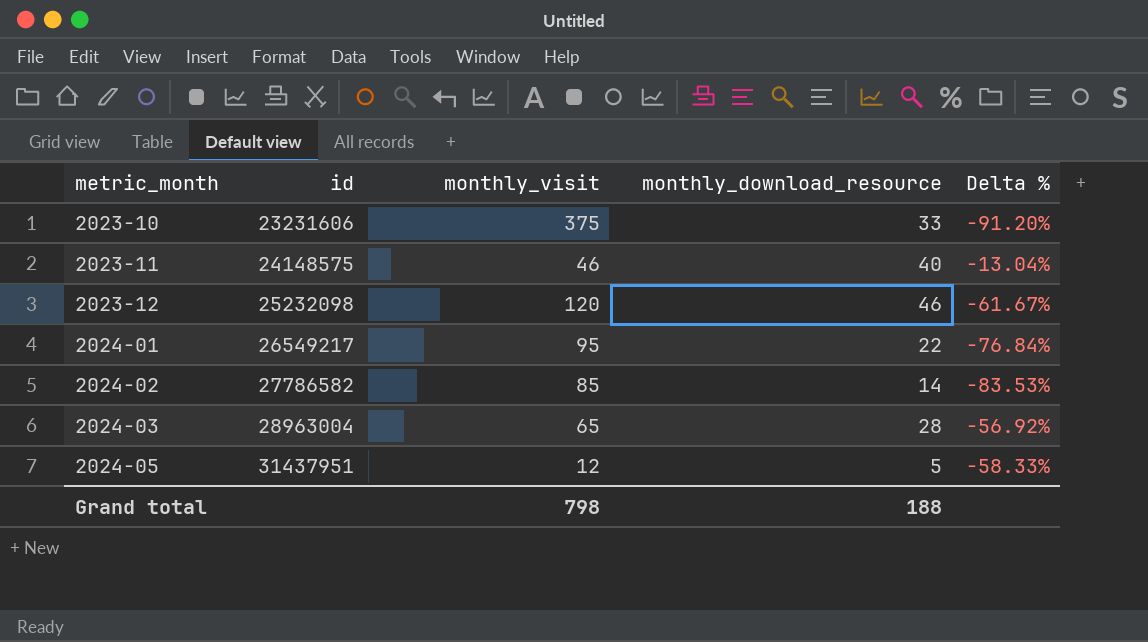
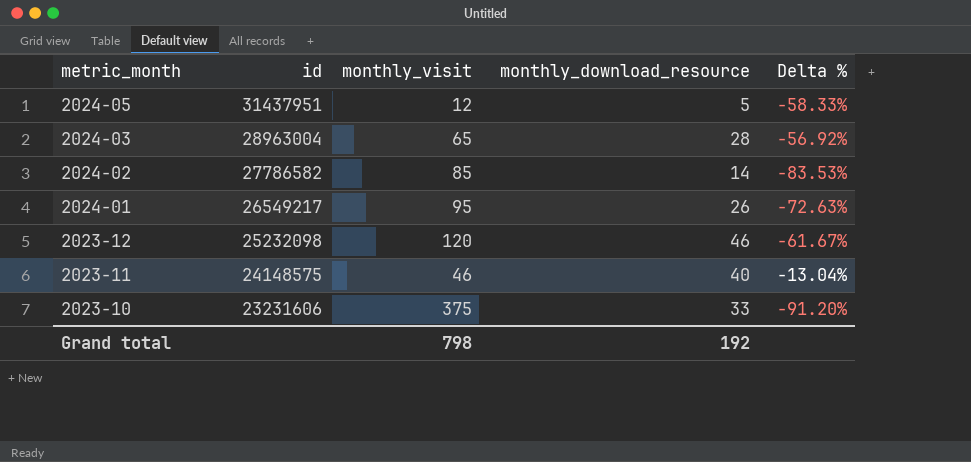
row order: metric_month ascending -> metric_month descending
2024-01 | monthly_download_resource: 22 -> 26
2024-01 | Delta %: -76.84% -> -72.63%
Grand total | monthly_download_resource: 188 -> 192

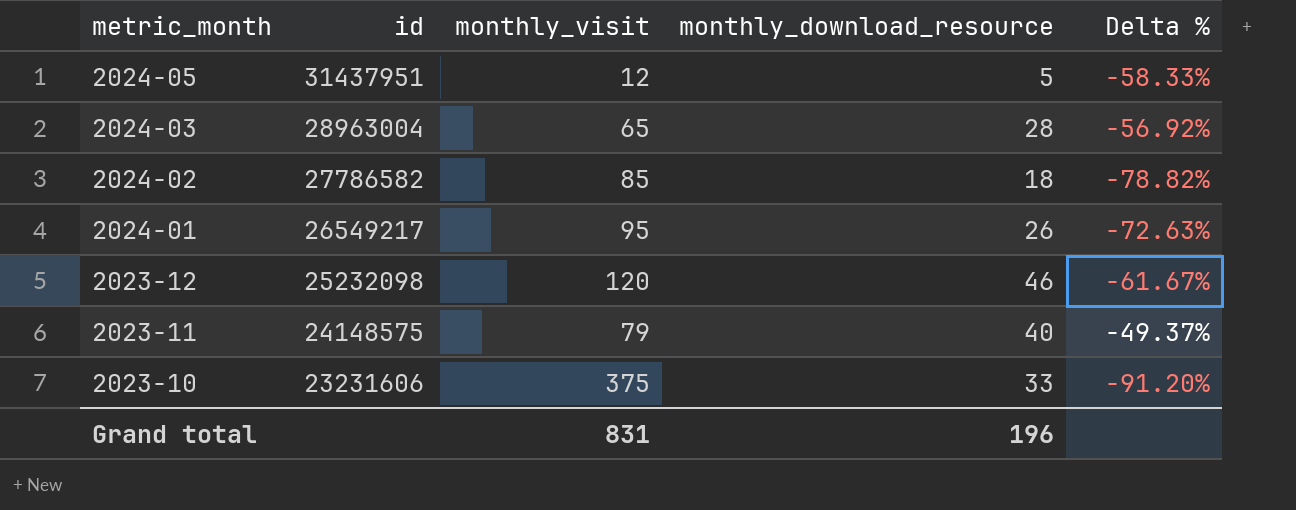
2024-02 | monthly_download_resource: 14 -> 18
2024-02 | Delta %: -83.53% -> -78.82%
2023-11 | monthly_visit: 46 -> 79
2023-11 | Delta %: -13.04% -> -49.37%
Grand total | monthly_visit: 798 -> 831
Grand total | monthly_download_resource: 192 -> 196

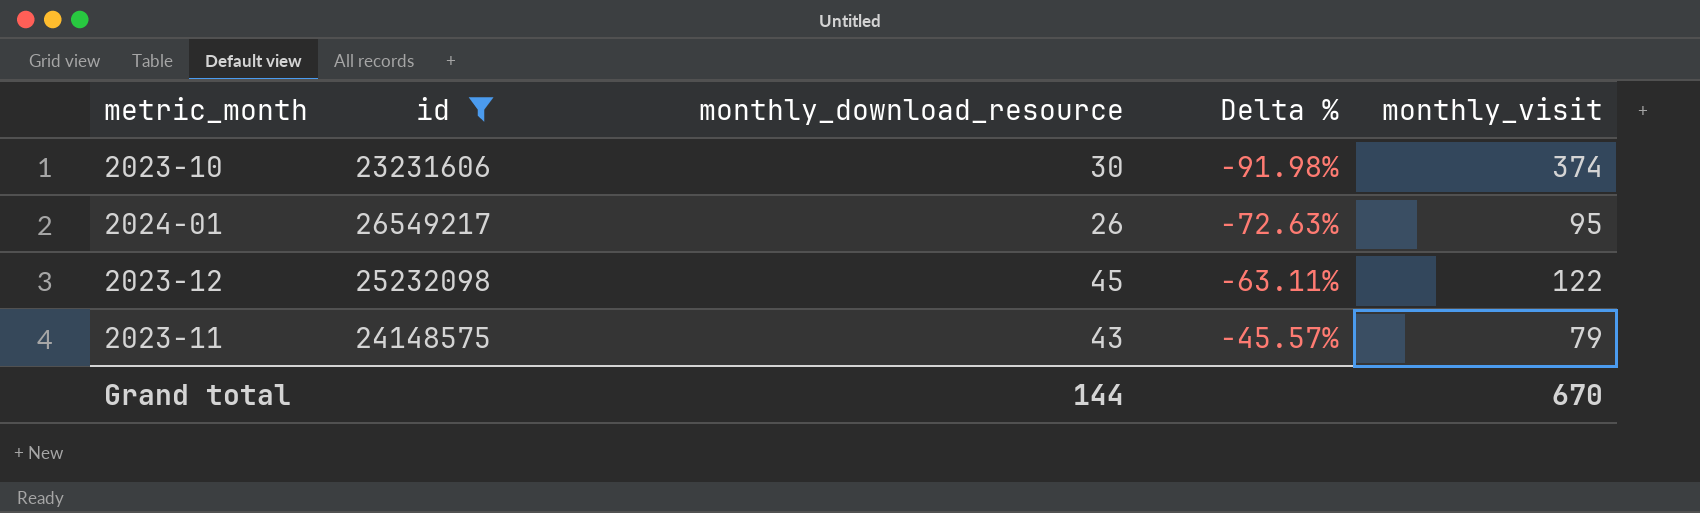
filter: none -> id <= 26549217
row order: metric_month descending -> Delta % ascending
column monthly_visit | position: 3 -> 5
2023-10 | monthly_download_resource: 33 -> 30
2023-10 | Delta %: -91.20% -> -91.98%
2023-10 | monthly_visit: 375 -> 374
2023-12 | monthly_download_resource: 46 -> 45
2023-12 | Delta %: -61.67% -> -63.11%
2023-12 | monthly_visit: 120 -> 122
2023-11 | monthly_download_resource: 40 -> 43
2023-11 | Delta %: -49.37% -> -45.57%
Grand total | monthly_download_resource: 196 -> 144
Grand total | monthly_visit: 831 -> 670

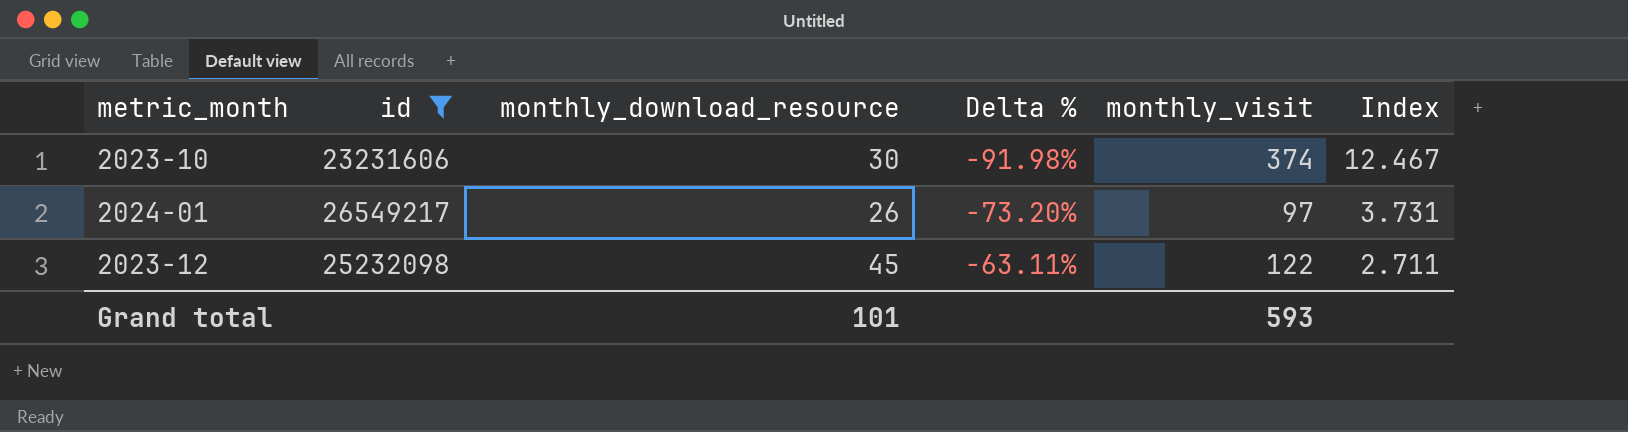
column Index | formula: none -> [monthly_visit] / [monthly_download_resource]
row 2023-11: 24148575 | 43 | -45.57% | 79 -> none
2024-01 | Delta %: -72.63% -> -73.20%
2024-01 | monthly_visit: 95 -> 97
Grand total | monthly_download_resource: 144 -> 101
Grand total | monthly_visit: 670 -> 593

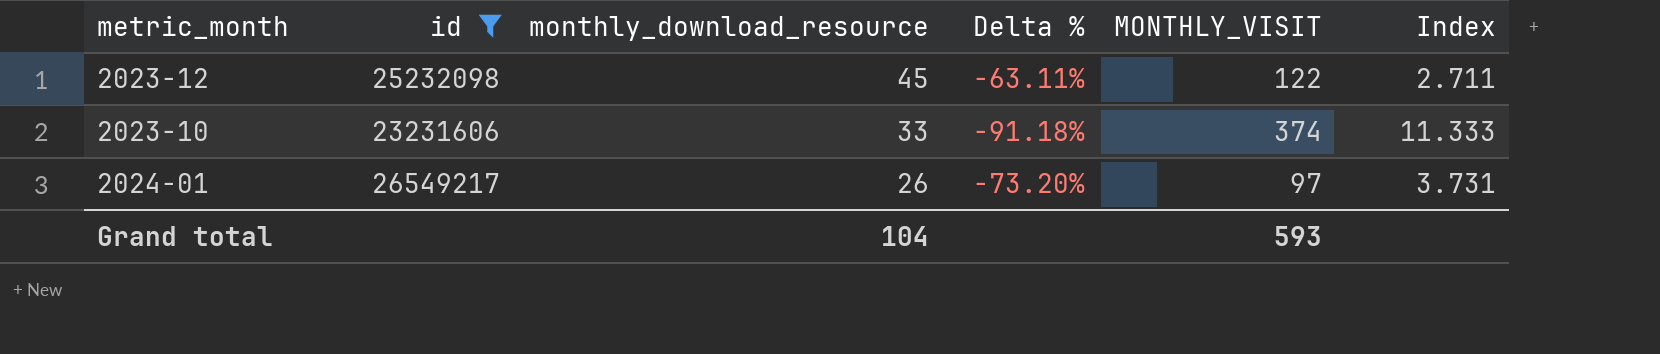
row order: Delta % ascending -> monthly_download_resource descending
column name: monthly_visit -> MONTHLY_VISIT
2023-10 | monthly_download_resource: 30 -> 33
2023-10 | Delta %: -91.98% -> -91.18%
2023-10 | Index: 12.467 -> 11.333
Grand total | monthly_download_resource: 101 -> 104

